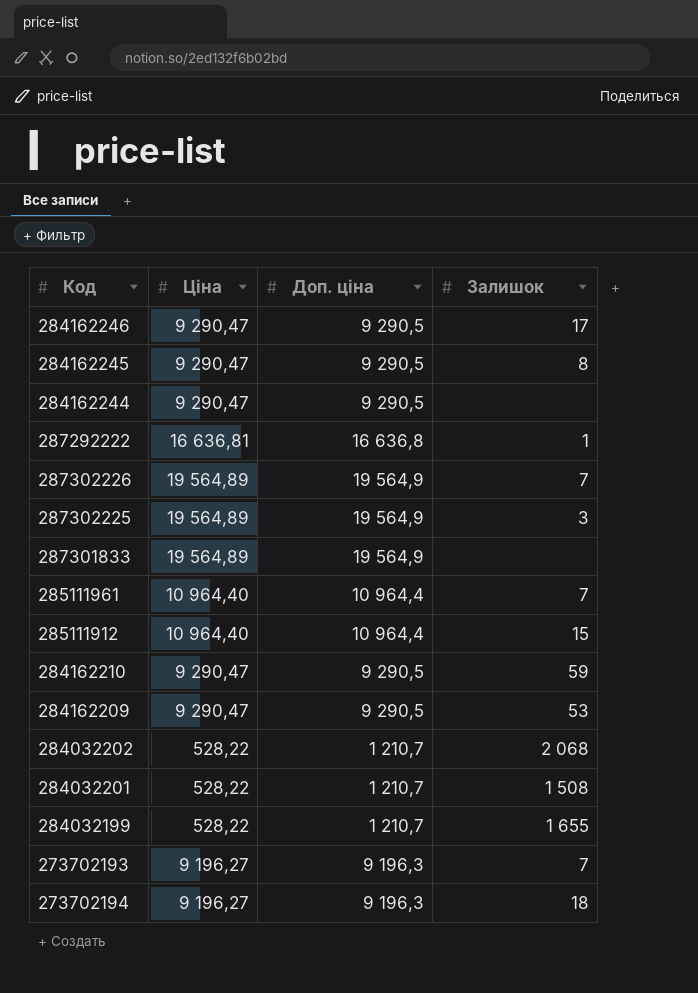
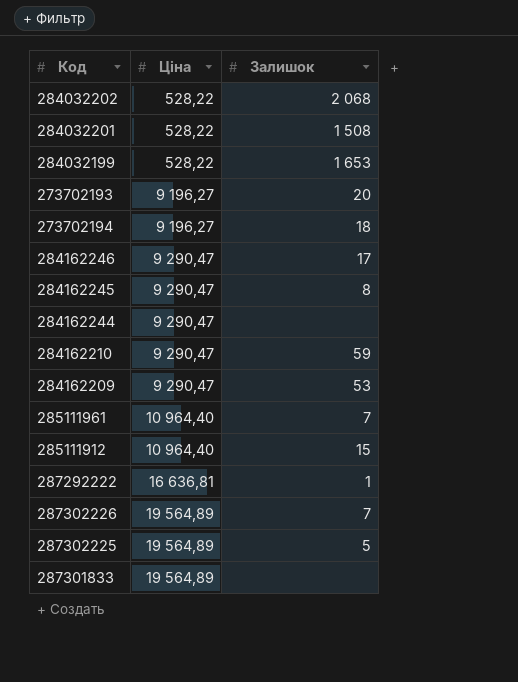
row order: none -> Ціна ascending
column Доп. ціна | position: 3 -> none
284032199 | Залишок: 1 655 -> 1 653
273702193 | Залишок: 7 -> 20
287302225 | Залишок: 3 -> 5

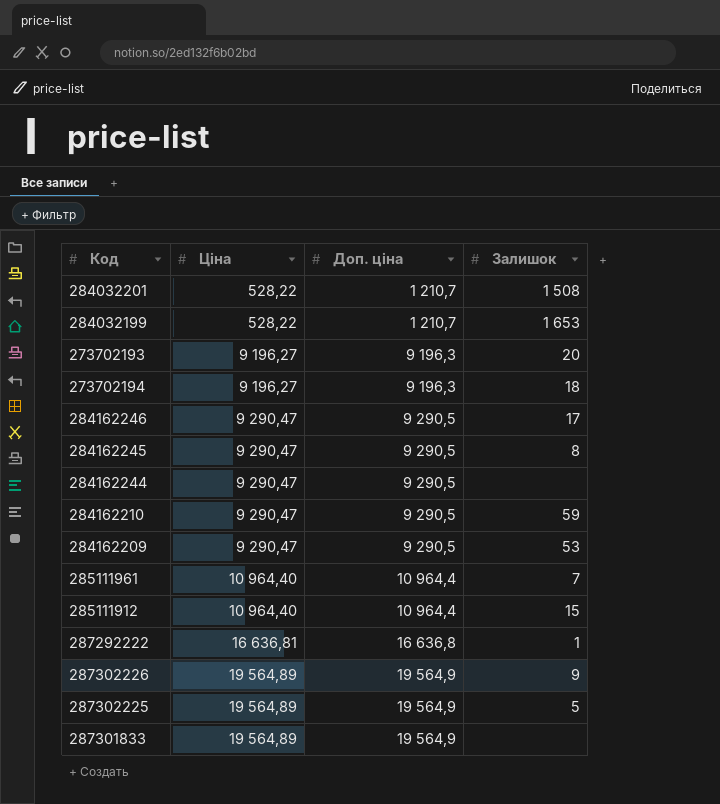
column Доп. ціна | position: none -> 3
row 284032202: 528,22 | 2 068 -> none
287302226 | Залишок: 7 -> 9

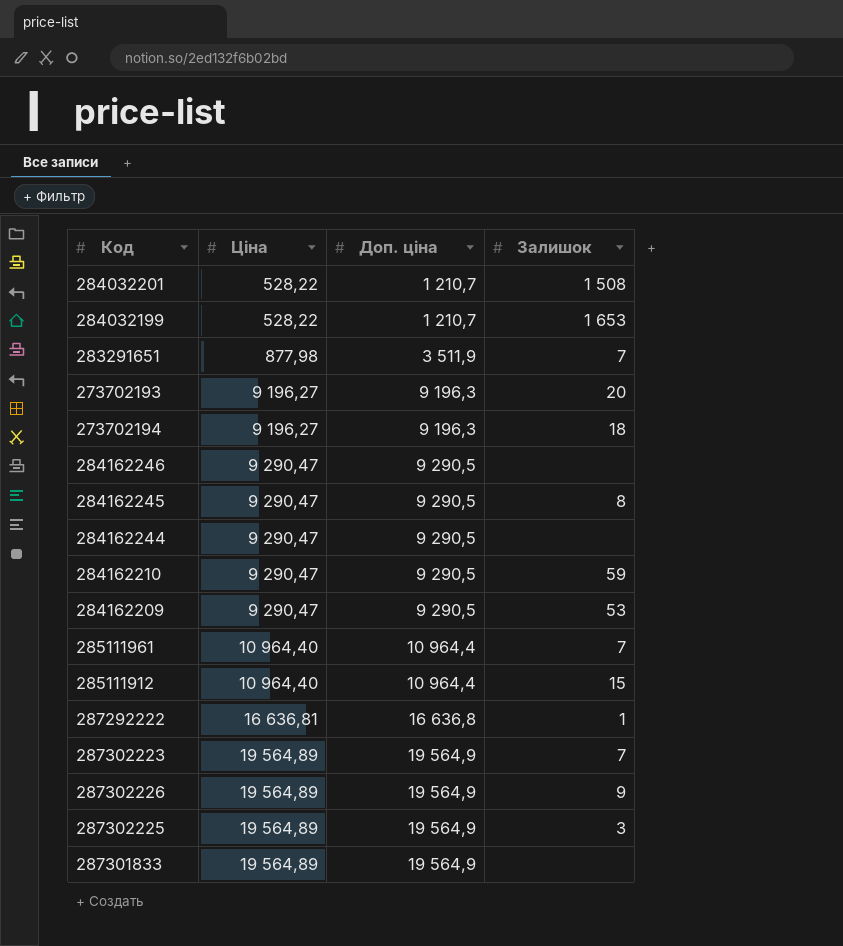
row 283291651: none -> 877,98 | 3 511,9 | 7
284162246 | Залишок: 17 -> none
row 287302223: none -> 19 564,89 | 19 564,9 | 7
287302225 | Залишок: 5 -> 3

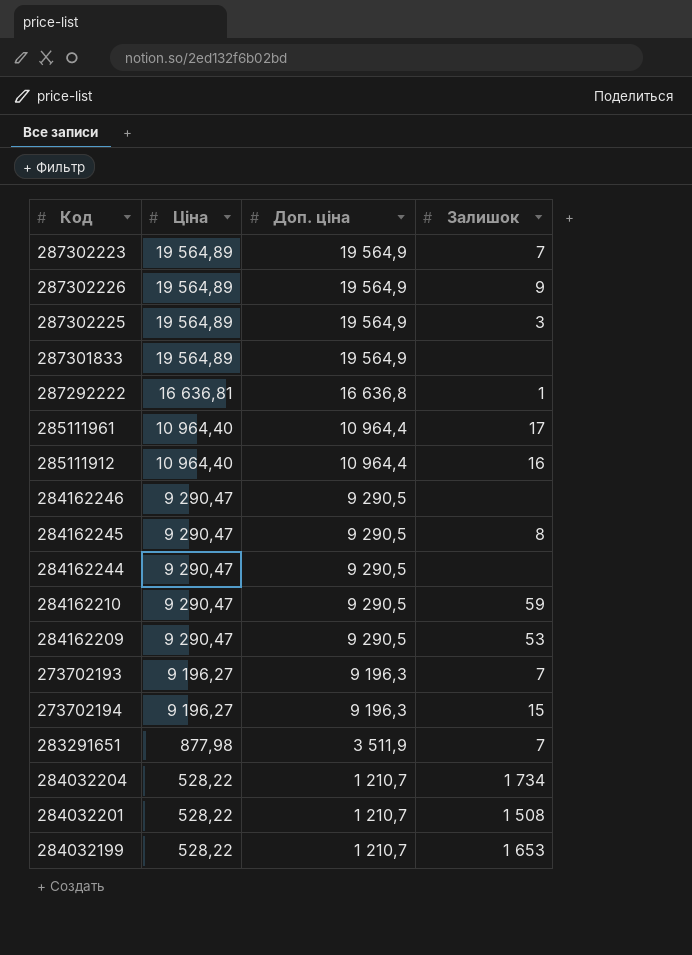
row order: Ціна ascending -> Ціна descending
285111961 | Залишок: 7 -> 17
285111912 | Залишок: 15 -> 16
273702193 | Залишок: 20 -> 7
273702194 | Залишок: 18 -> 15
row 284032204: none -> 528,22 | 1 210,7 | 1 734

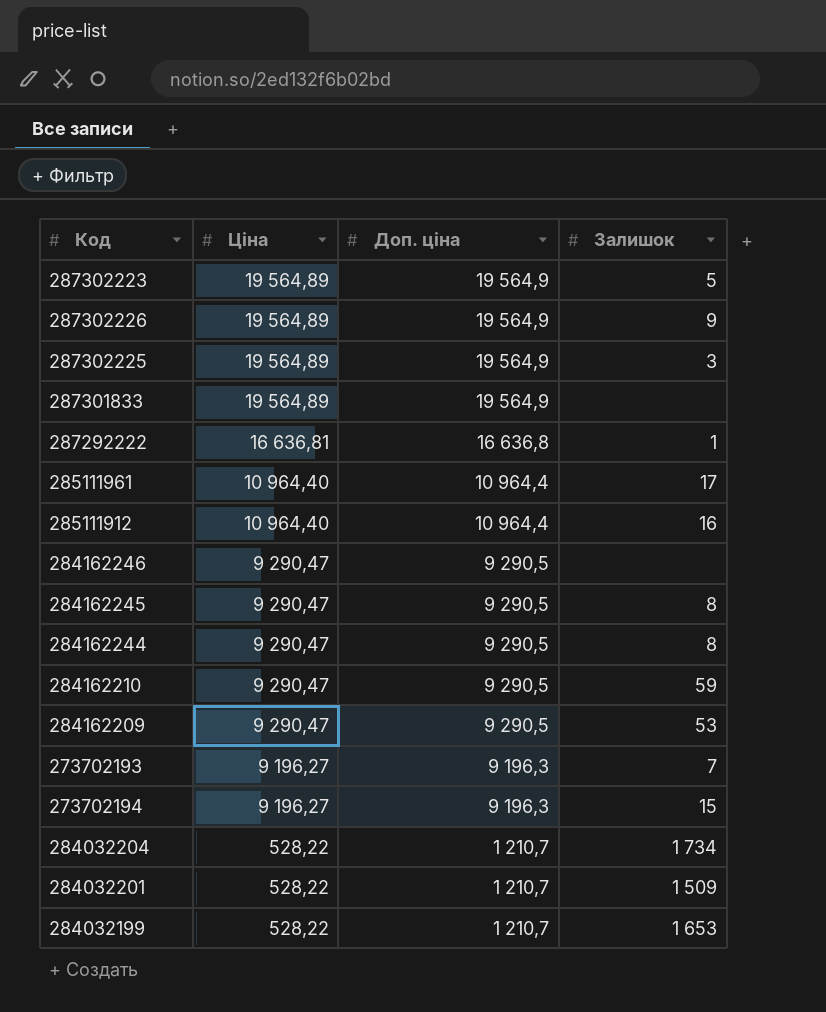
row 283291651: 877,98 | 3 511,9 | 7 -> none
287302223 | Залишок: 7 -> 5
284162244 | Залишок: none -> 8
284032201 | Залишок: 1 508 -> 1 509

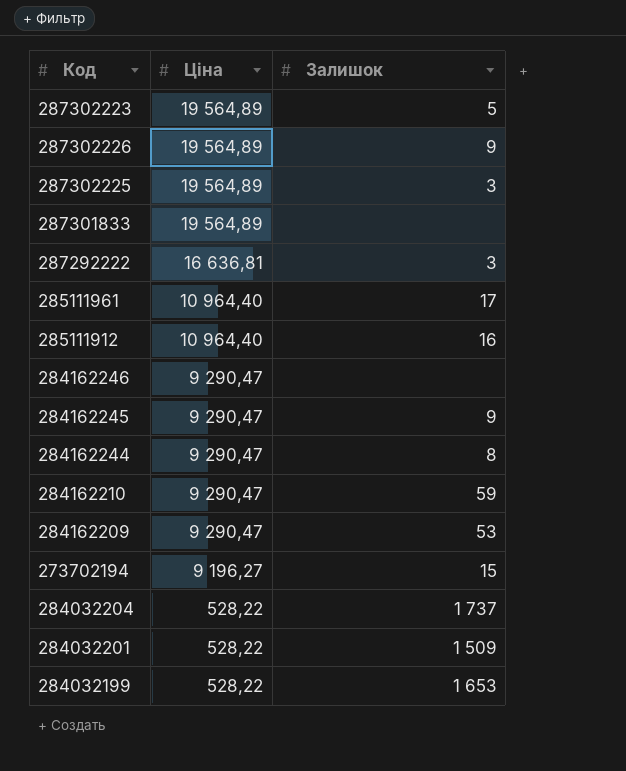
column Доп. ціна | position: 3 -> none
row 273702193: 9 196,27 | 9 196,3 | 7 -> none
287292222 | Залишок: 1 -> 3
284162245 | Залишок: 8 -> 9
284032204 | Залишок: 1 734 -> 1 737

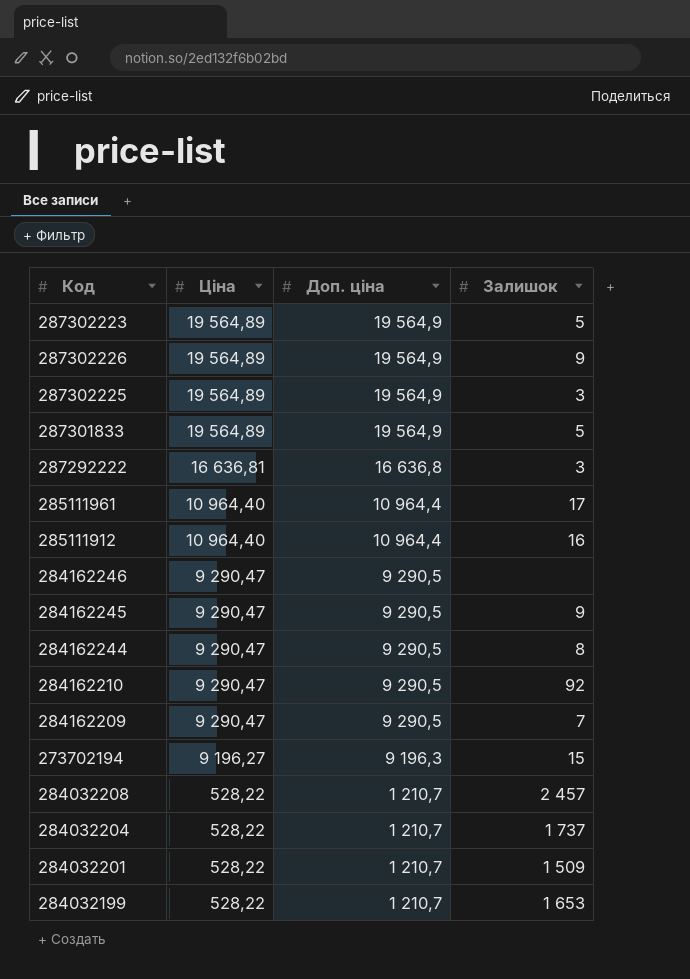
column Доп. ціна | position: none -> 3
287301833 | Залишок: none -> 5
284162210 | Залишок: 59 -> 92
284162209 | Залишок: 53 -> 7
row 284032208: none -> 528,22 | 1 210,7 | 2 457

